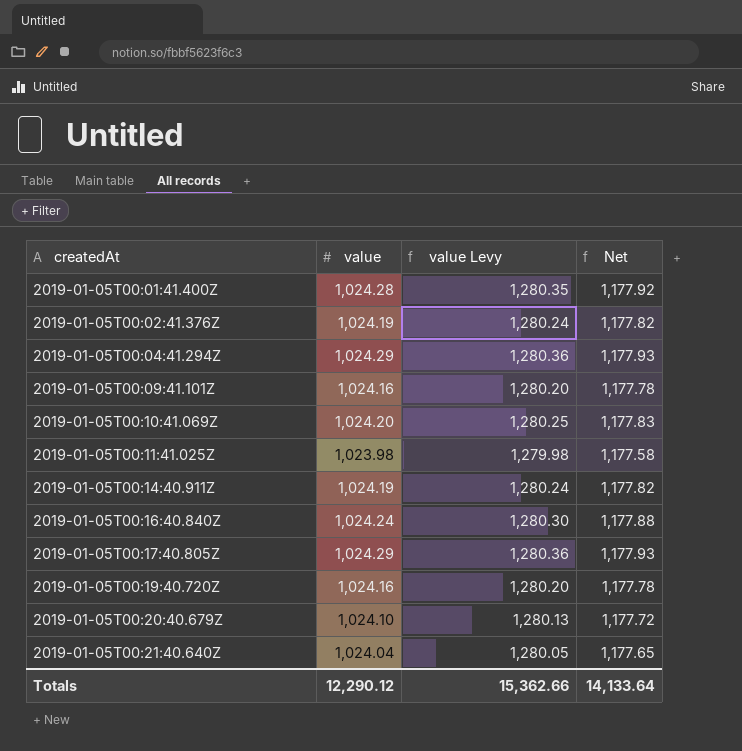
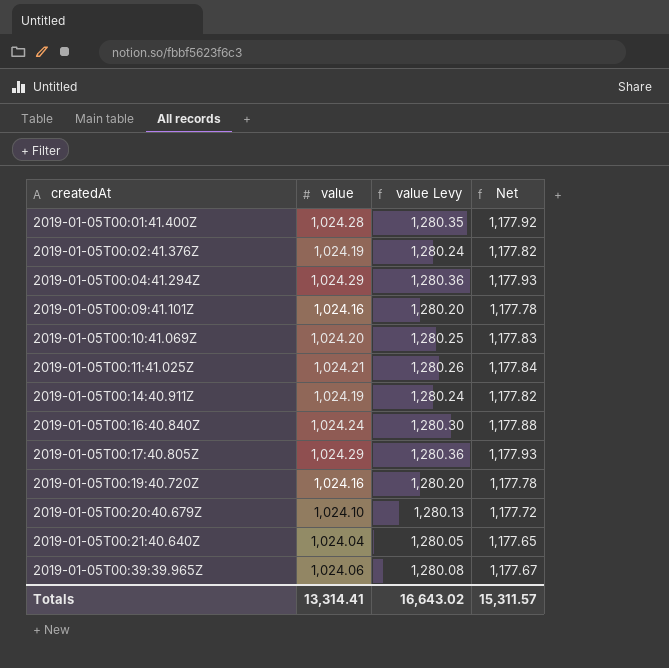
2019-01-05T00:11:41.025Z | value: 1,023.98 -> 1,024.21
2019-01-05T00:11:41.025Z | value Levy: 1,279.98 -> 1,280.26
2019-01-05T00:11:41.025Z | Net: 1,177.58 -> 1,177.84
row 2019-01-05T00:39:39.965Z: none -> 1,024.06 | 1,280.08 | 1,177.67
Totals | value: 12,290.12 -> 13,314.41
Totals | value Levy: 15,362.66 -> 16,643.02
Totals | Net: 14,133.64 -> 15,311.57

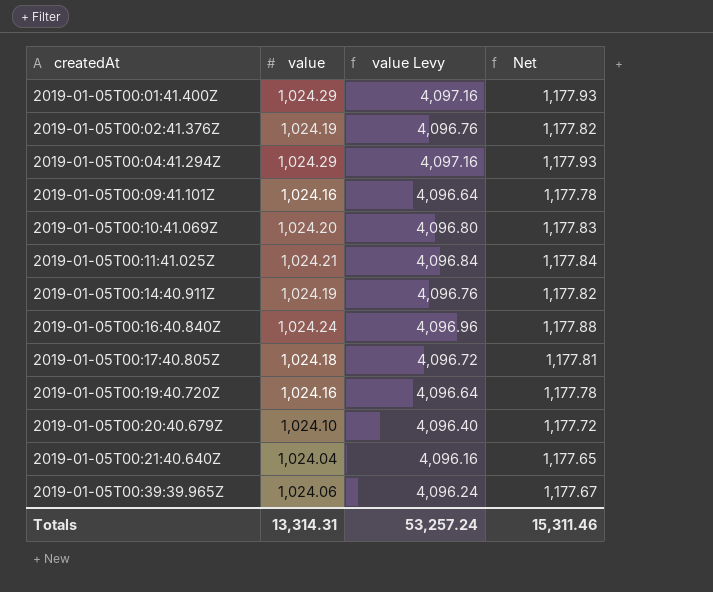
column value Levy | formula: [value] * 1.25 -> [value] * 4
2019-01-05T00:01:41.400Z | value: 1,024.28 -> 1,024.29
2019-01-05T00:01:41.400Z | Net: 1,177.92 -> 1,177.93
2019-01-05T00:17:40.805Z | value: 1,024.29 -> 1,024.18
2019-01-05T00:17:40.805Z | Net: 1,177.93 -> 1,177.81
Totals | value: 13,314.41 -> 13,314.31
Totals | value Levy: 16,643.02 -> 53,257.24
Totals | Net: 15,311.57 -> 15,311.46

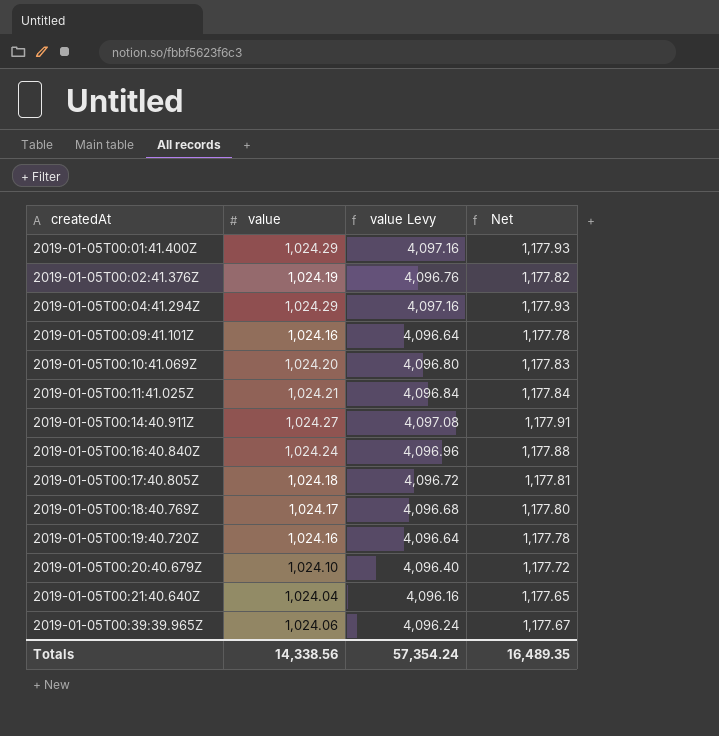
2019-01-05T00:14:40.911Z | value: 1,024.19 -> 1,024.27
2019-01-05T00:14:40.911Z | value Levy: 4,096.76 -> 4,097.08
2019-01-05T00:14:40.911Z | Net: 1,177.82 -> 1,177.91
row 2019-01-05T00:18:40.769Z: none -> 1,024.17 | 4,096.68 | 1,177.80
Totals | value: 13,314.31 -> 14,338.56
Totals | value Levy: 53,257.24 -> 57,354.24
Totals | Net: 15,311.46 -> 16,489.35

